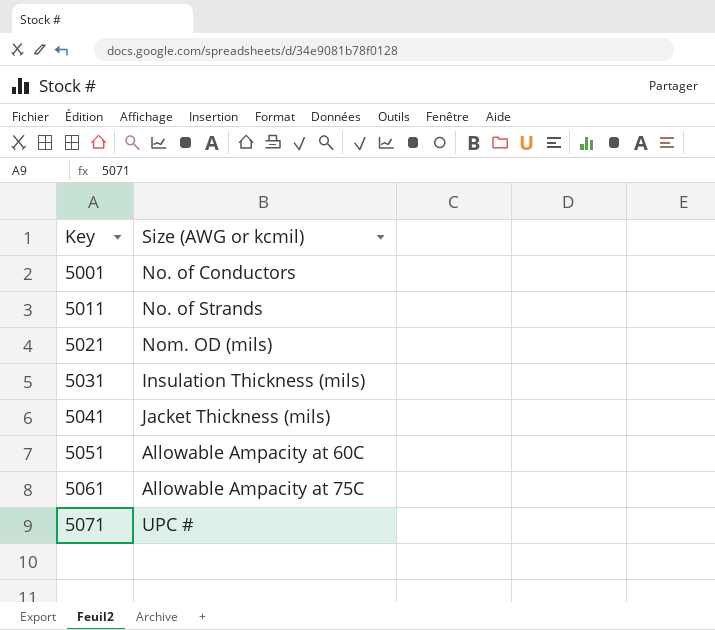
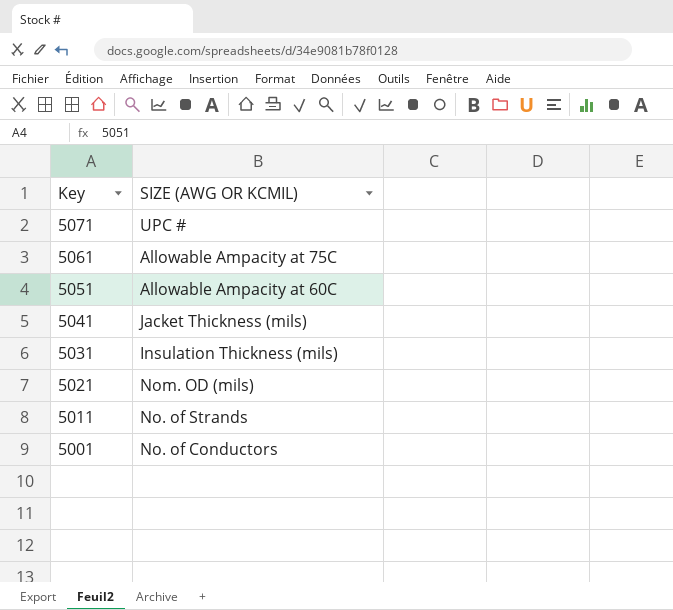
row order: Key ascending -> Key descending
column name: Size (AWG or kcmil) -> SIZE (AWG OR KCMIL)

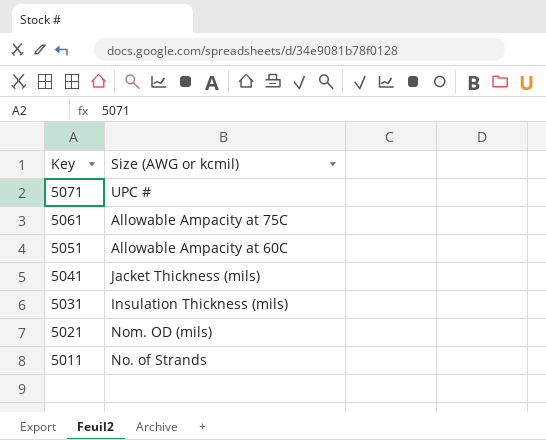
column name: SIZE (AWG OR KCMIL) -> Size (AWG or kcmil)
row 5001: No. of Conductors -> none

